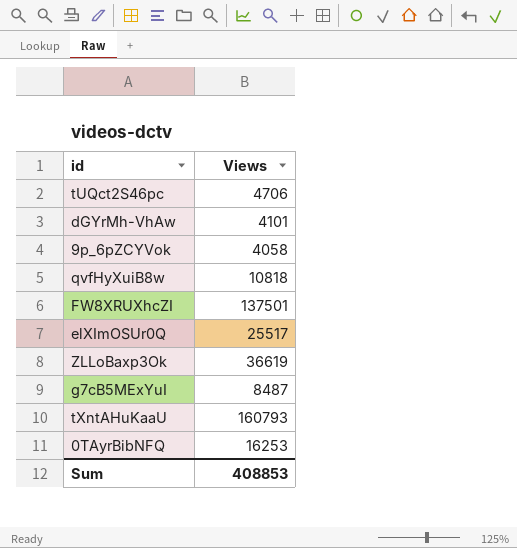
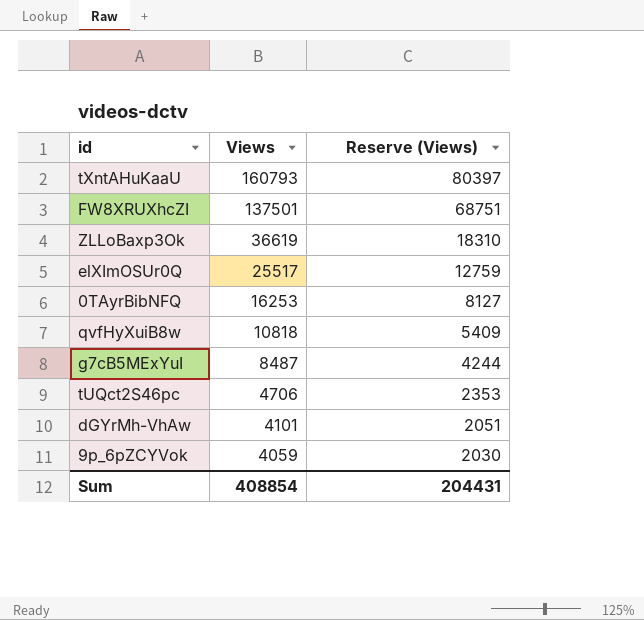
row order: none -> Views descending
column Reserve (Views) | formula: none -> [Views] * 0.5
9p_6pZCYVok | Views: 4058 -> 4059
Sum | Views: 408853 -> 408854

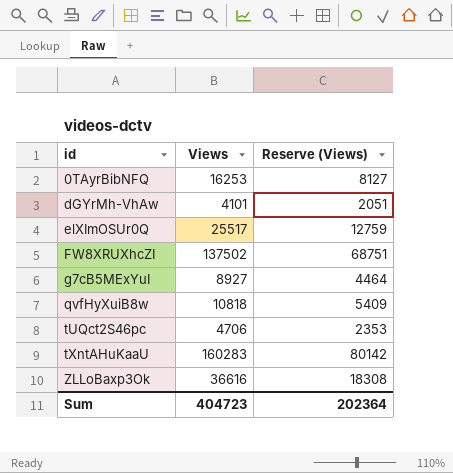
row order: Views descending -> id ascending
row 9p_6pZCYVok: 4059 | 2030 -> none
FW8XRUXhcZI | Views: 137501 -> 137502
g7cB5MExYuI | Views: 8487 -> 8927
g7cB5MExYuI | Reserve (Views): 4244 -> 4464
tXntAHuKaaU | Views: 160793 -> 160283
tXntAHuKaaU | Reserve (Views): 80397 -> 80142
ZLLoBaxp3Ok | Views: 36619 -> 36616
ZLLoBaxp3Ok | Reserve (Views): 18310 -> 18308
Sum | Views: 408854 -> 404723
Sum | Reserve (Views): 204431 -> 202364

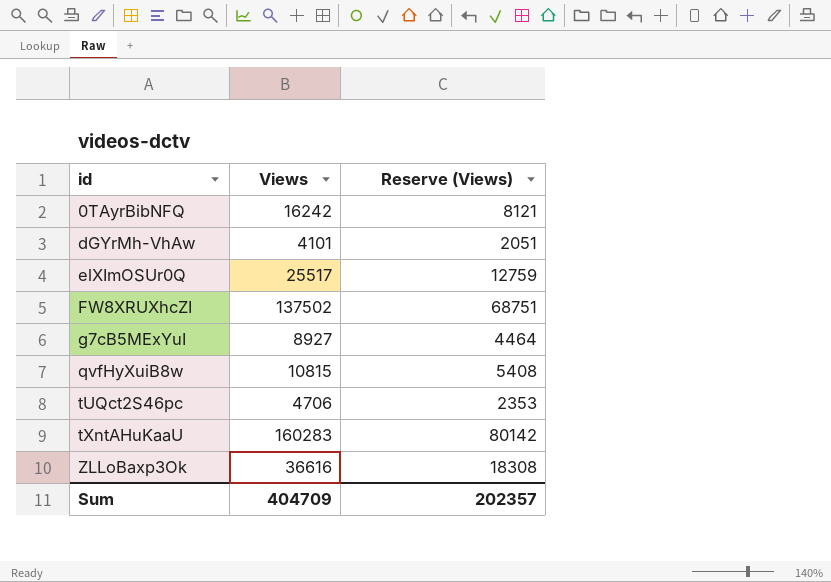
0TAyrBibNFQ | Views: 16253 -> 16242
0TAyrBibNFQ | Reserve (Views): 8127 -> 8121
qvfHyXuiB8w | Views: 10818 -> 10815
qvfHyXuiB8w | Reserve (Views): 5409 -> 5408
Sum | Views: 404723 -> 404709
Sum | Reserve (Views): 202364 -> 202357

